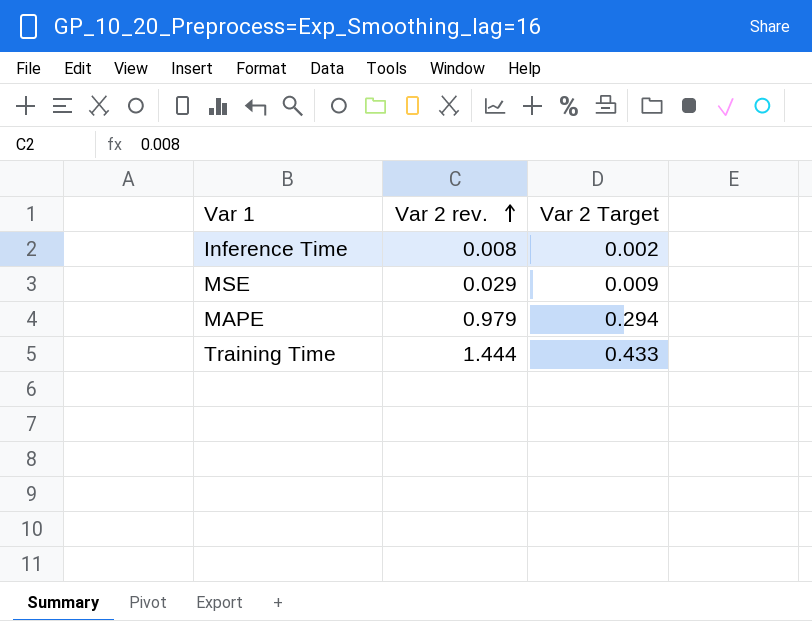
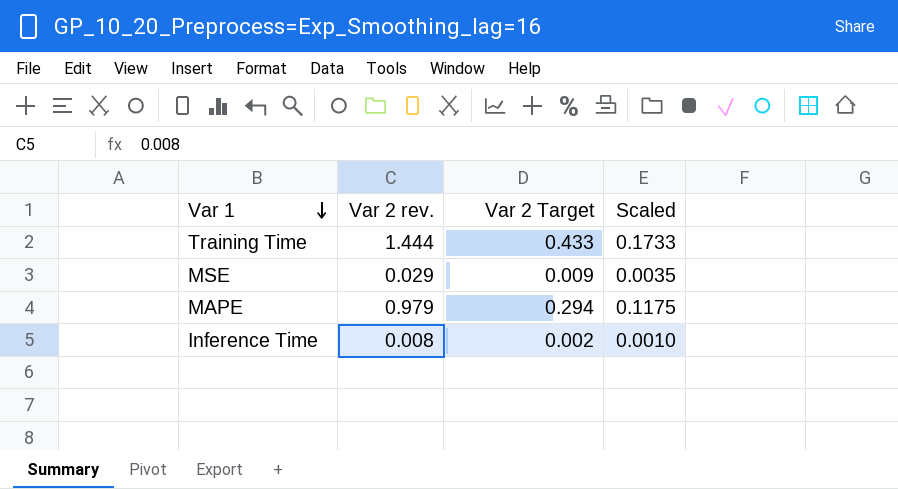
row order: Var 2 rev. ascending -> Var 1 descending
column Scaled | formula: none -> [Var 2 rev.] * 0.12

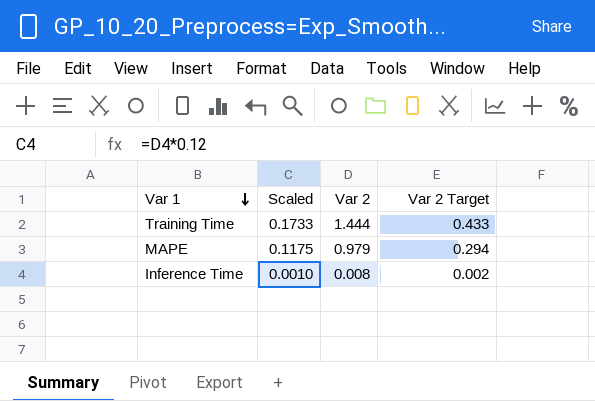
column Scaled | position: 4 -> 2
column name: Var 2 rev. -> Var 2
row MSE: 0.029 | 0.009 | 0.0035 -> none

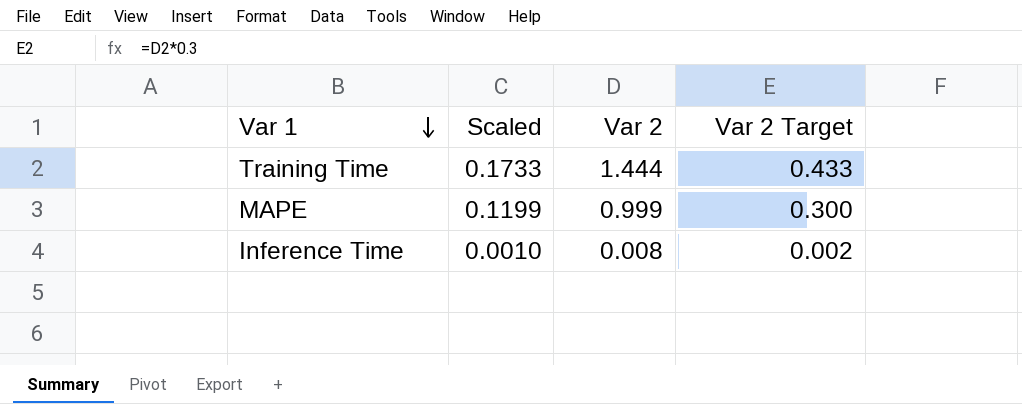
MAPE | Scaled: 0.1175 -> 0.1199
MAPE | Var 2: 0.979 -> 0.999
MAPE | Var 2 Target: 0.294 -> 0.300

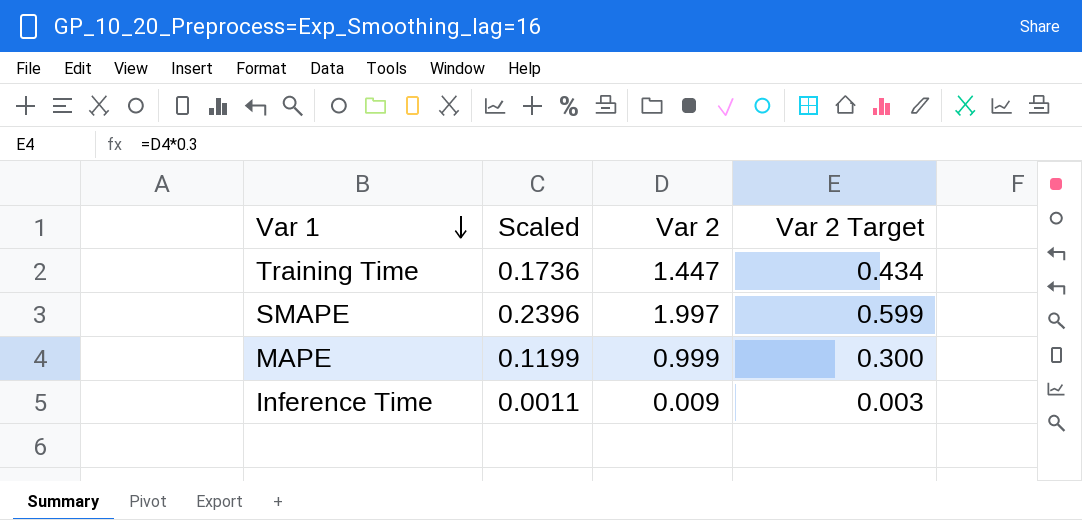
Training Time | Scaled: 0.1733 -> 0.1736
Training Time | Var 2: 1.444 -> 1.447
Training Time | Var 2 Target: 0.433 -> 0.434
row SMAPE: none -> 0.2396 | 1.997 | 0.599
Inference Time | Scaled: 0.0010 -> 0.0011
Inference Time | Var 2: 0.008 -> 0.009
Inference Time | Var 2 Target: 0.002 -> 0.003

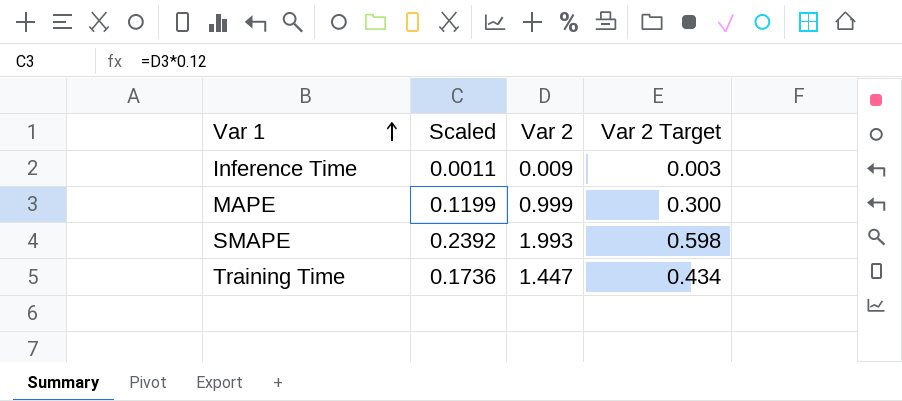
row order: Var 1 descending -> Var 1 ascending
SMAPE | Scaled: 0.2396 -> 0.2392
SMAPE | Var 2: 1.997 -> 1.993
SMAPE | Var 2 Target: 0.599 -> 0.598

